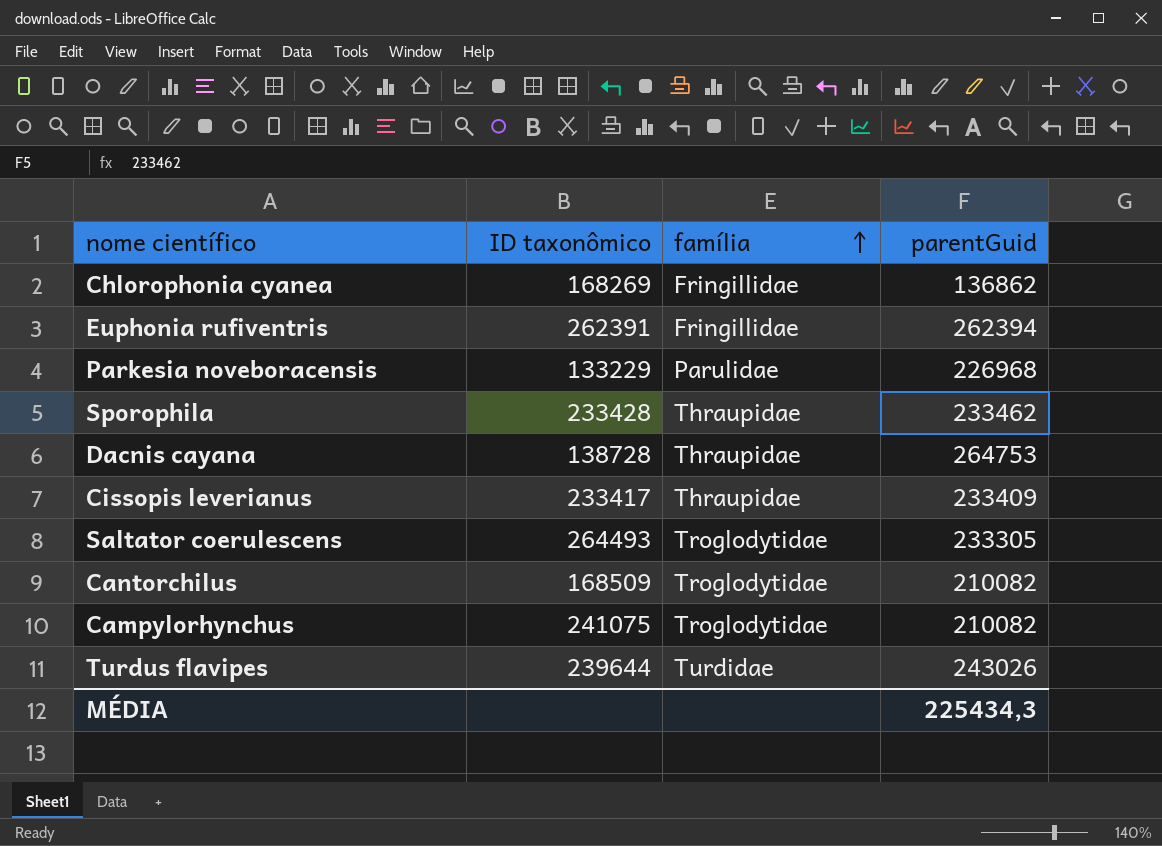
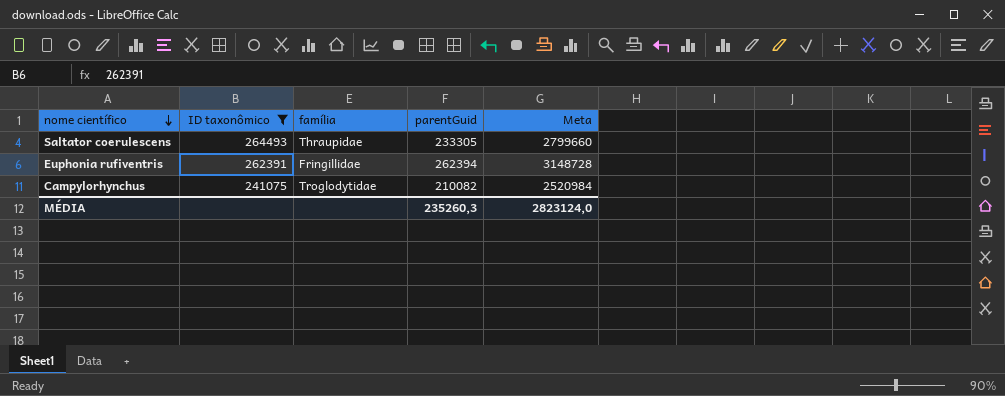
filter: none -> ID taxonômico >= 241075
row order: família ascending -> nome científico descending
column Meta | formula: none -> [parentGuid] * 12
Saltator coerulescens | família: Troglodytidae -> Thraupidae
MÉDIA | parentGuid: 225434,3 -> 235260,3

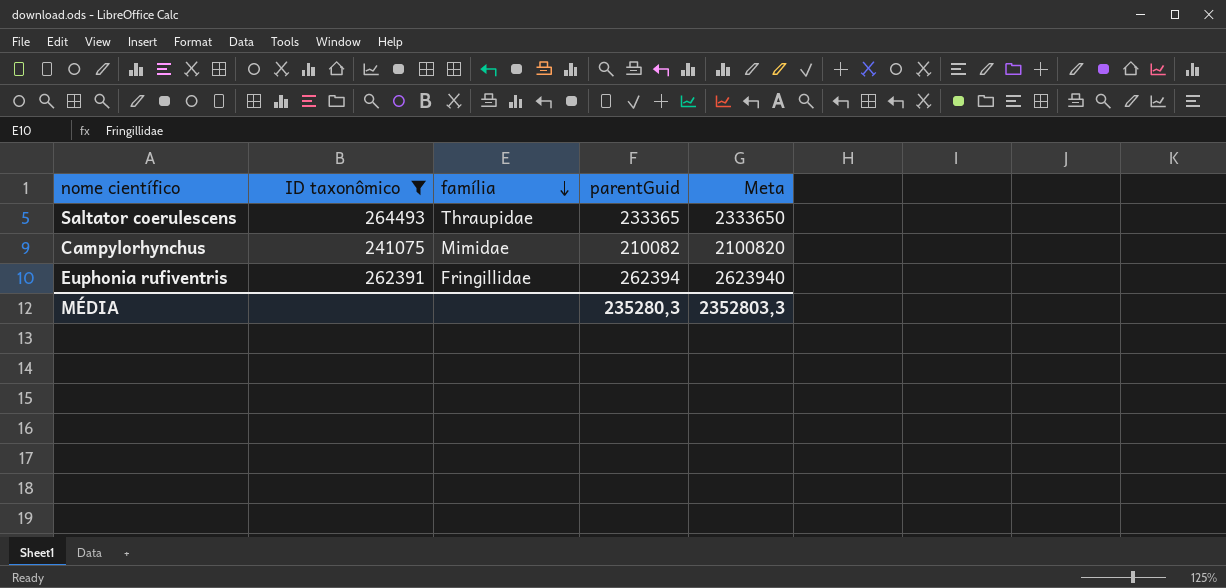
row order: nome científico descending -> família descending
column Meta | formula: [parentGuid] * 12 -> [parentGuid] * 10
Saltator coerulescens | parentGuid: 233305 -> 233365
Campylorhynchus | família: Troglodytidae -> Mimidae
MÉDIA | parentGuid: 235260,3 -> 235280,3
MÉDIA | Meta: 2823124,0 -> 2352803,3

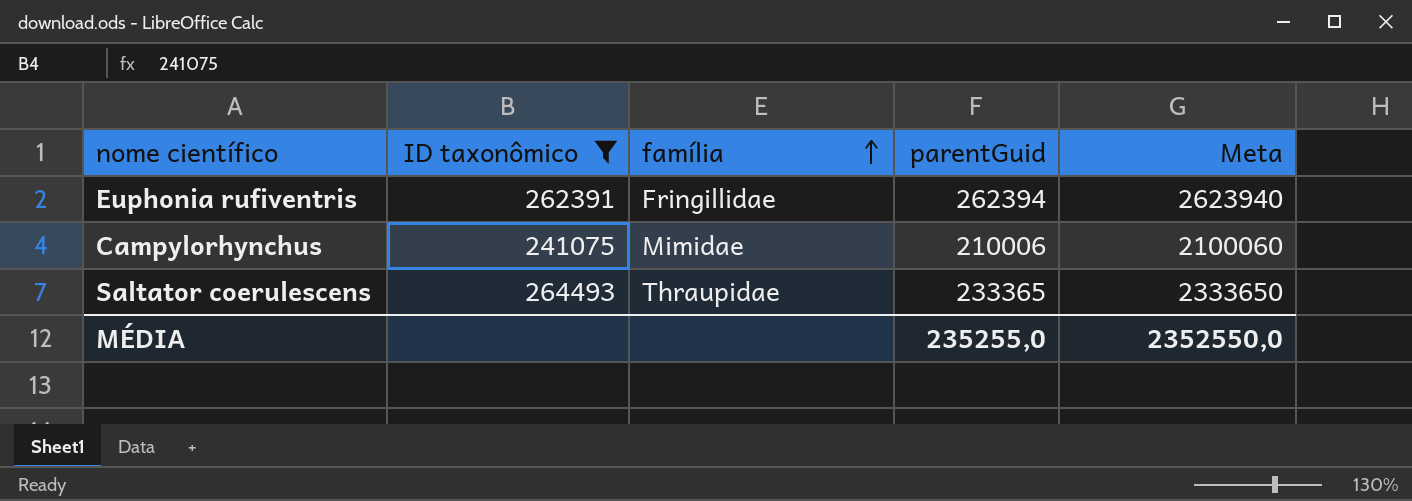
row order: família descending -> família ascending
Campylorhynchus | parentGuid: 210082 -> 210006
Campylorhynchus | Meta: 2100820 -> 2100060
MÉDIA | parentGuid: 235280,3 -> 235255,0
MÉDIA | Meta: 2352803,3 -> 2352550,0

